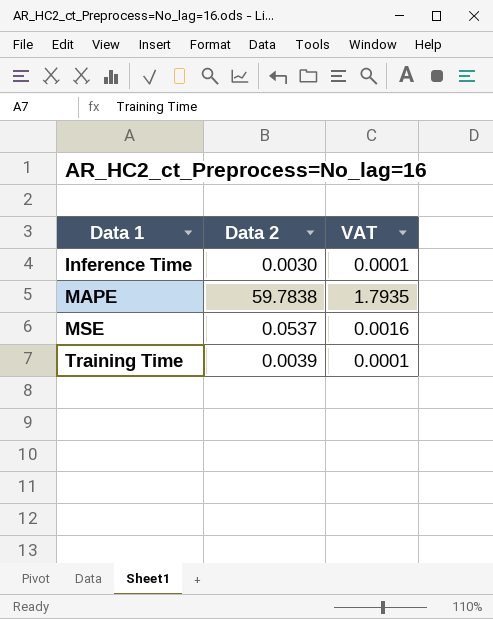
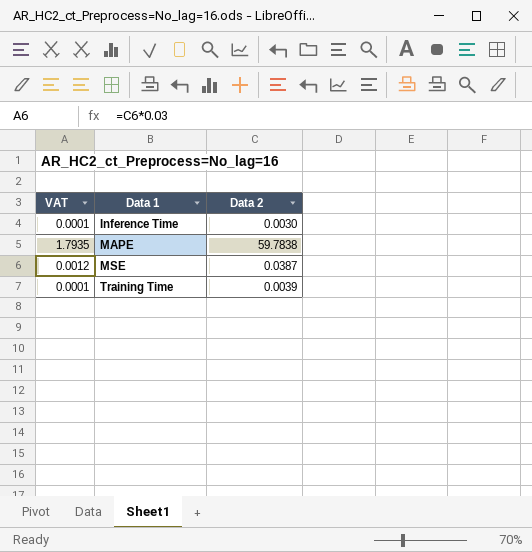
column VAT | position: 3 -> 1
MSE | VAT: 0.0016 -> 0.0012
MSE | Data 2: 0.0537 -> 0.0387

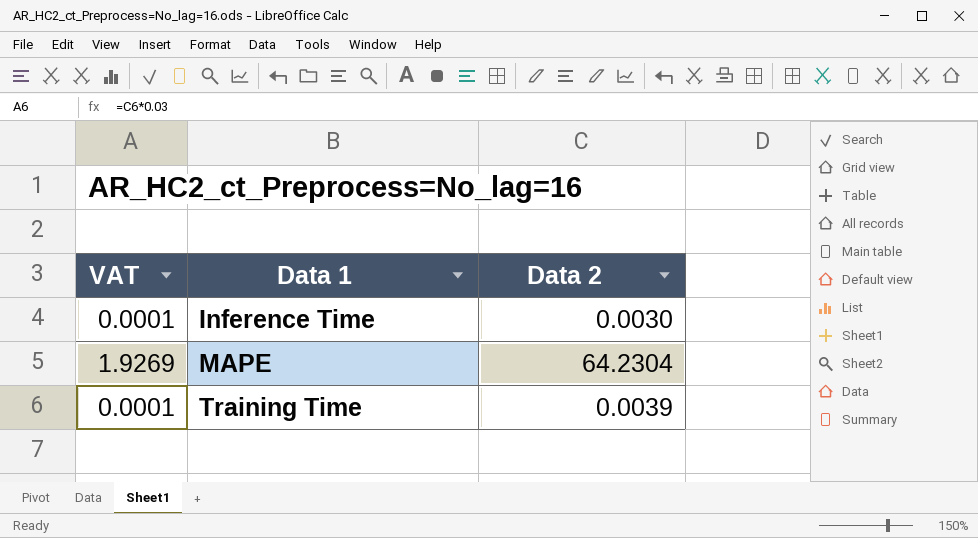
row MSE: 0.0012 | 0.0387 -> none
MAPE | VAT: 1.7935 -> 1.9269
MAPE | Data 2: 59.7838 -> 64.2304

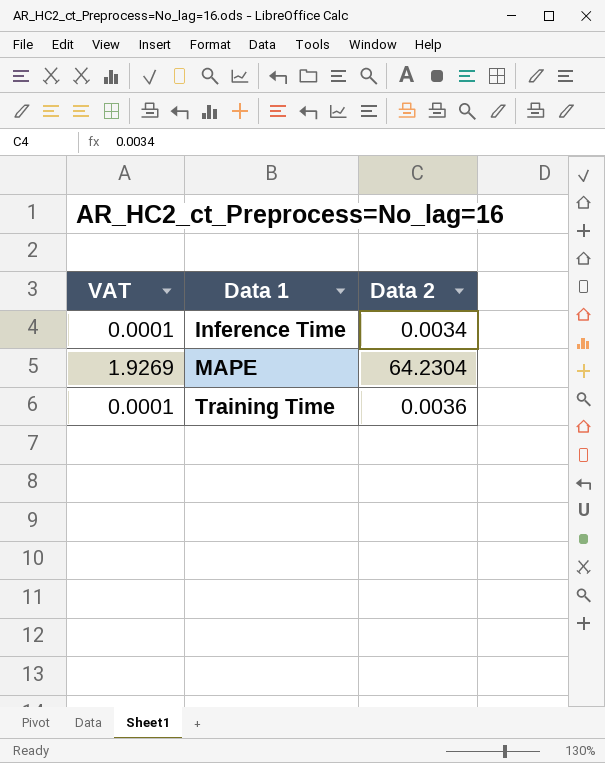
Inference Time | Data 2: 0.0030 -> 0.0034
Training Time | Data 2: 0.0039 -> 0.0036

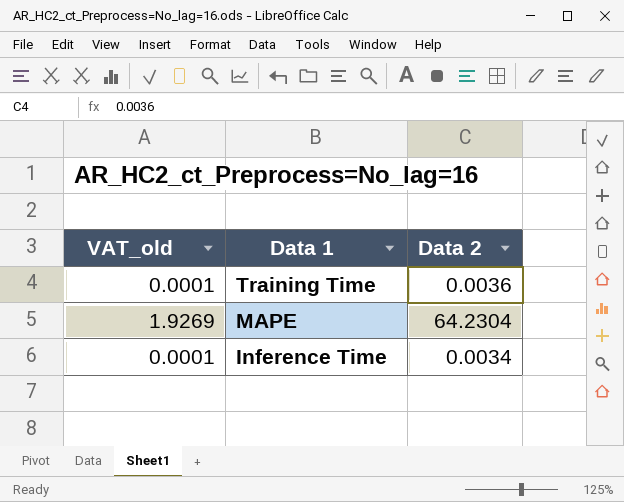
row order: Data 1 ascending -> Data 1 descending
column name: VAT -> VAT_old

